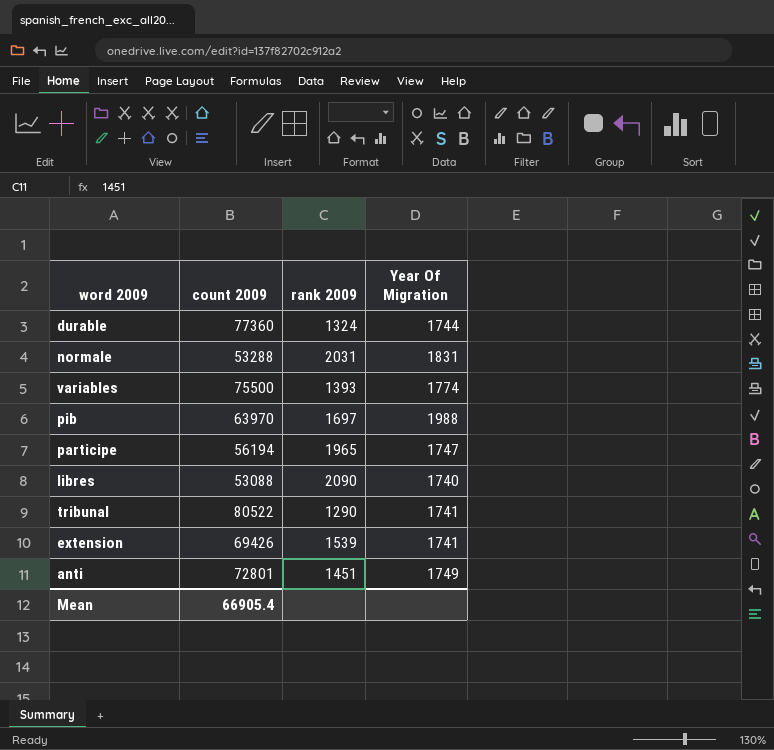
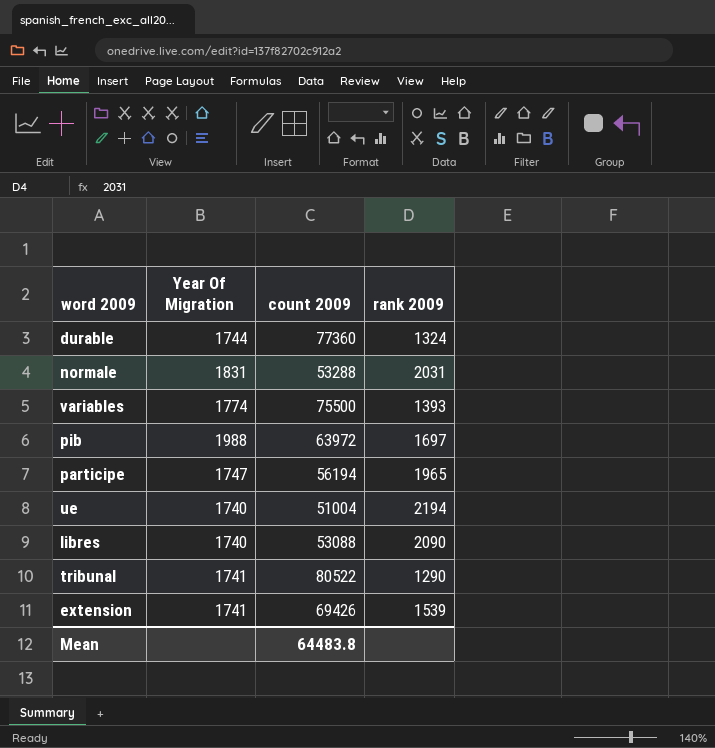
column Year Of Migration | position: 4 -> 2
row anti: 72801 | 1451 | 1749 -> none
pib | count 2009: 63970 -> 63972
row ue: none -> 1740 | 51004 | 2194
Mean | count 2009: 66905.4 -> 64483.8

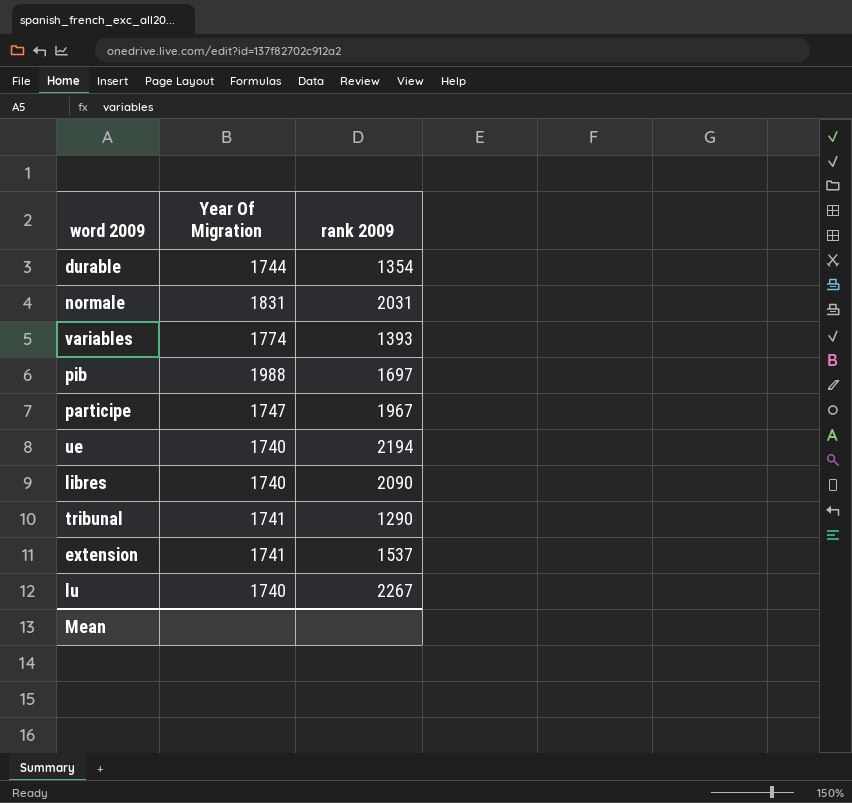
column count 2009 | position: 3 -> none
durable | rank 2009: 1324 -> 1354
participe | rank 2009: 1965 -> 1967
extension | rank 2009: 1539 -> 1537
row lu: none -> 1740 | 2267

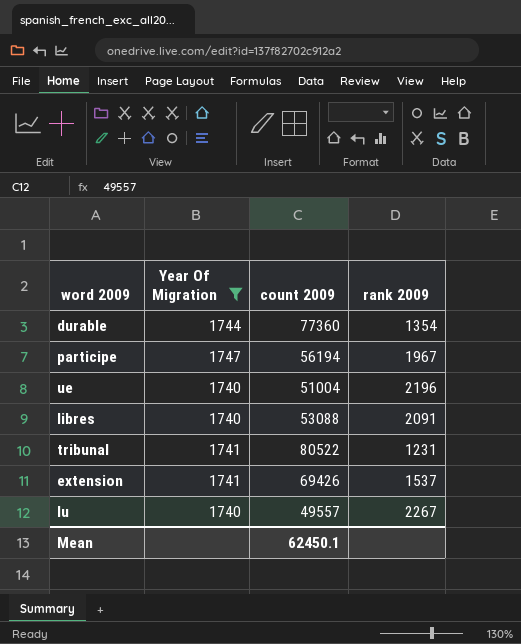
filter: none -> Year Of Migration <= 1747
column count 2009 | position: none -> 3
ue | rank 2009: 2194 -> 2196
libres | rank 2009: 2090 -> 2091
tribunal | rank 2009: 1290 -> 1231

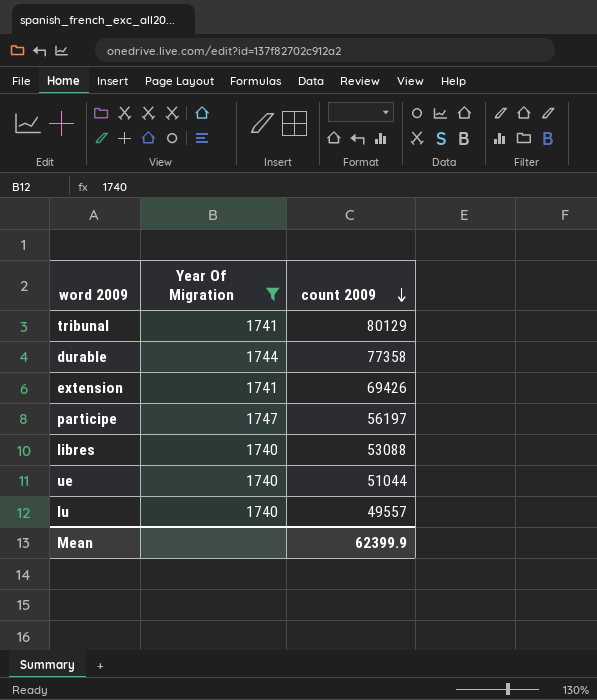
row order: none -> count 2009 descending
column rank 2009 | position: 4 -> none
tribunal | count 2009: 80522 -> 80129
durable | count 2009: 77360 -> 77358
participe | count 2009: 56194 -> 56197
ue | count 2009: 51004 -> 51044
Mean | count 2009: 62450.1 -> 62399.9

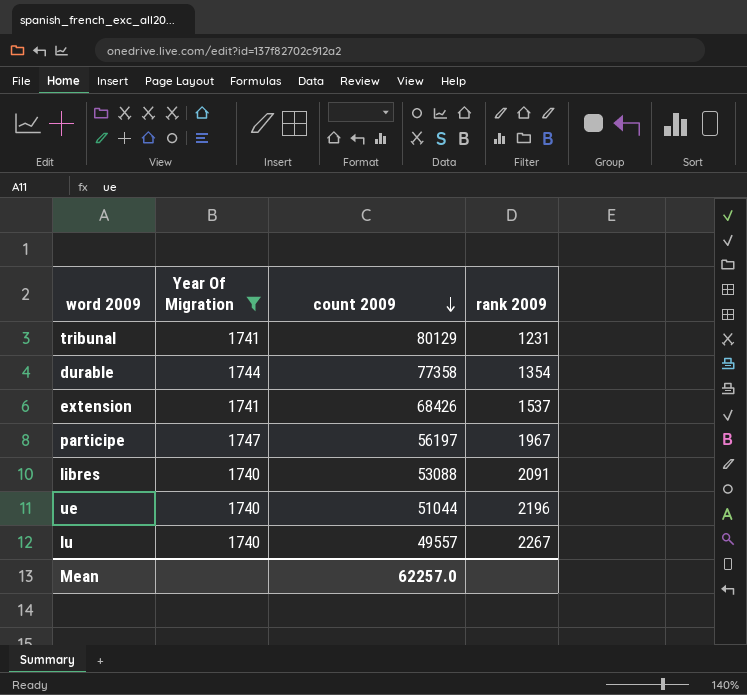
column rank 2009 | position: none -> 4
extension | count 2009: 69426 -> 68426
Mean | count 2009: 62399.9 -> 62257.0

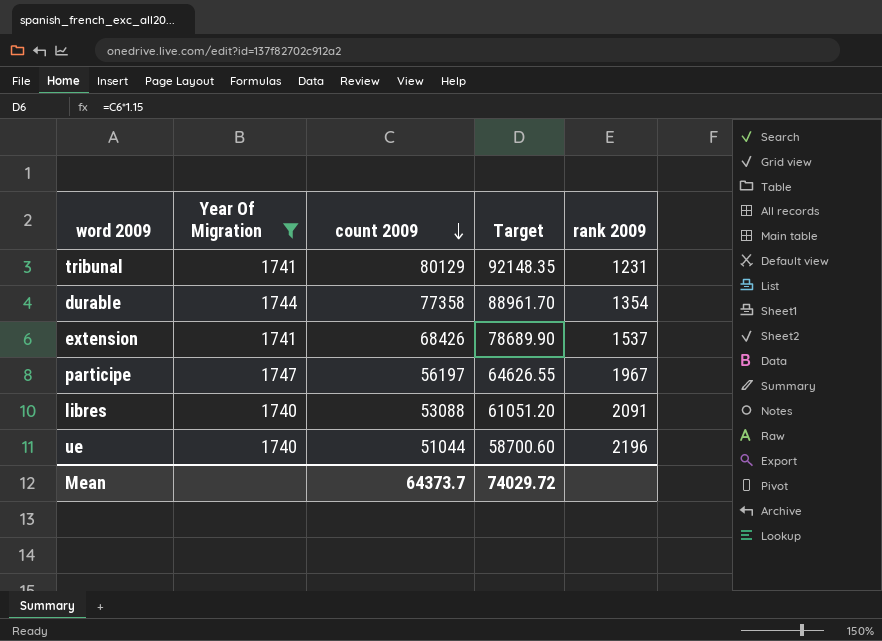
column Target | formula: none -> [count 2009] * 1.15
row lu: 1740 | 49557 | 2267 -> none
Mean | count 2009: 62257.0 -> 64373.7

